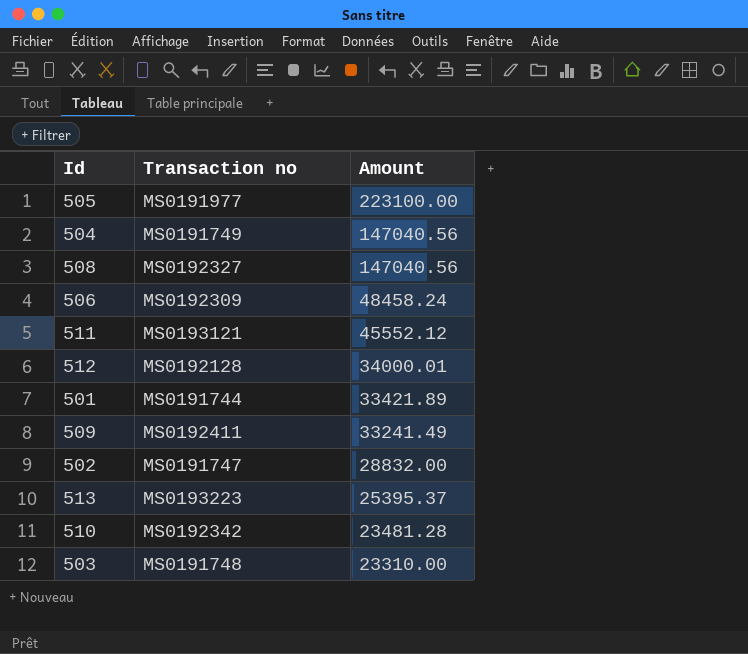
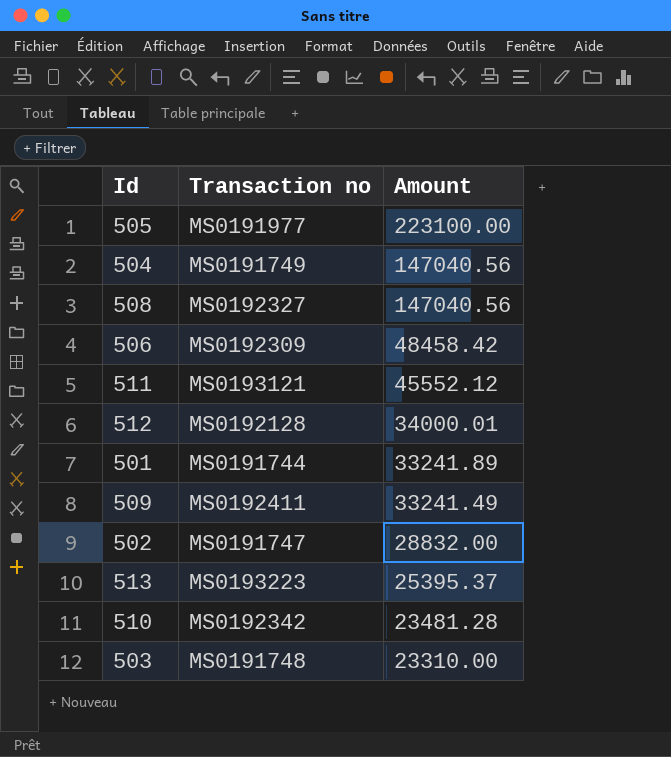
506 | Amount: 48458.24 -> 48458.42
501 | Amount: 33421.89 -> 33241.89

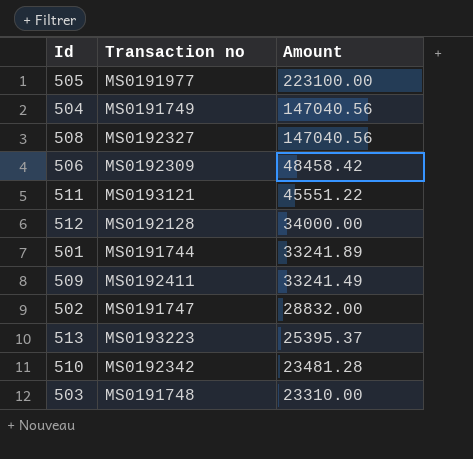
511 | Amount: 45552.12 -> 45551.22
512 | Amount: 34000.01 -> 34000.00

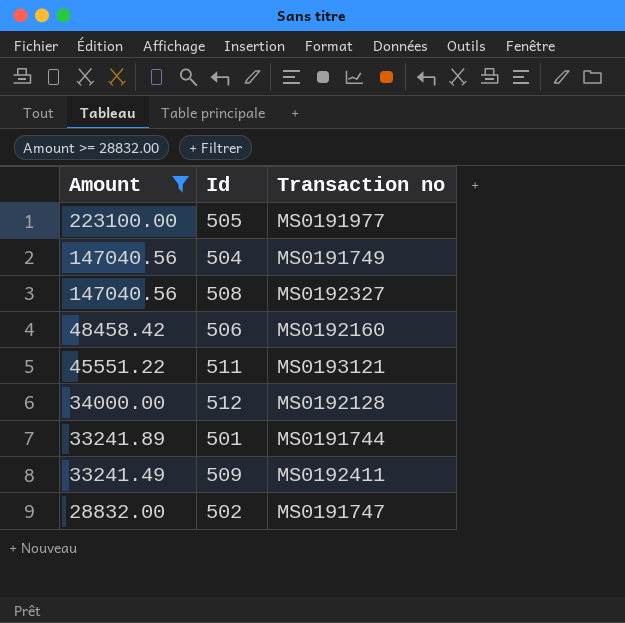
filter: none -> Amount >= 28832.00
column Amount | position: 3 -> 1
506 | Transaction no: MS0192309 -> MS0192160

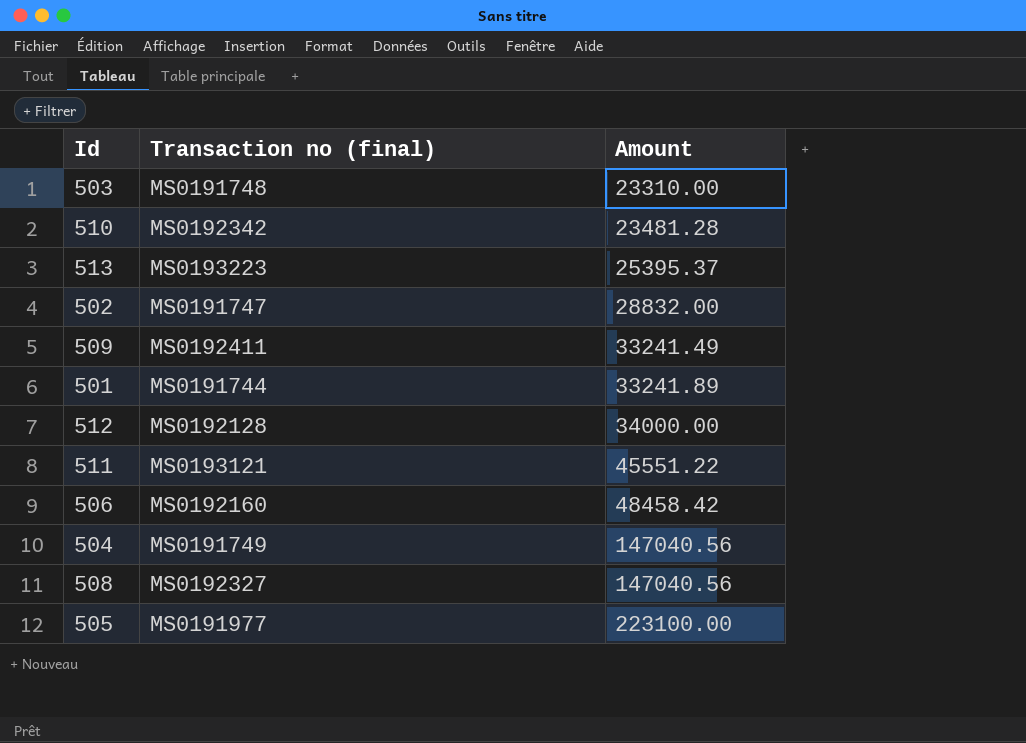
filter: Amount >= 28832.00 -> none
row order: Amount descending -> Amount ascending
column name: Transaction no -> Transaction no (final)
column Amount | position: 1 -> 3

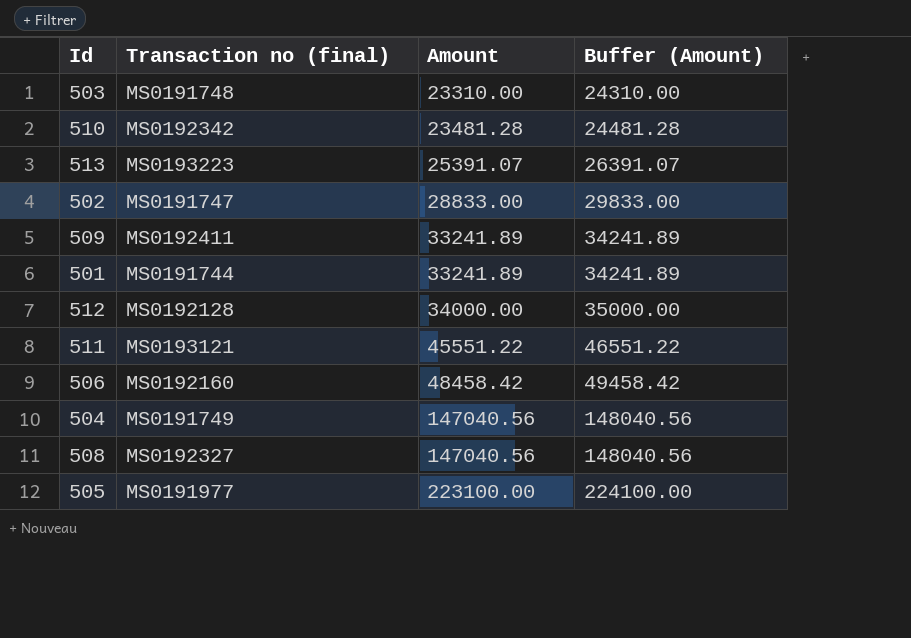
column Buffer (Amount) | formula: none -> [Amount] + 1000
513 | Amount: 25395.37 -> 25391.07
502 | Amount: 28832.00 -> 28833.00
509 | Amount: 33241.49 -> 33241.89

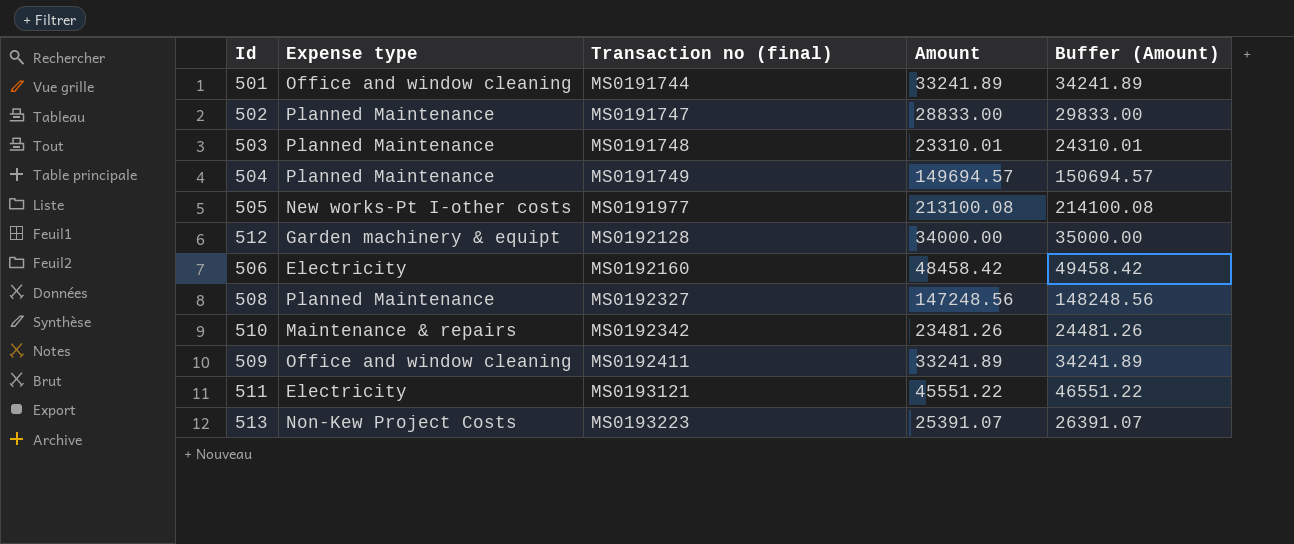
row order: Amount ascending -> Transaction no (final) ascending
column Expense type | position: none -> 2
503 | Amount: 23310.00 -> 23310.01
503 | Buffer (Amount): 24310.00 -> 24310.01
504 | Amount: 147040.56 -> 149694.57
504 | Buffer (Amount): 148040.56 -> 150694.57
505 | Amount: 223100.00 -> 213100.08
505 | Buffer (Amount): 224100.00 -> 214100.08
508 | Amount: 147040.56 -> 147248.56
508 | Buffer (Amount): 148040.56 -> 148248.56
510 | Amount: 23481.28 -> 23481.26
510 | Buffer (Amount): 24481.28 -> 24481.26

